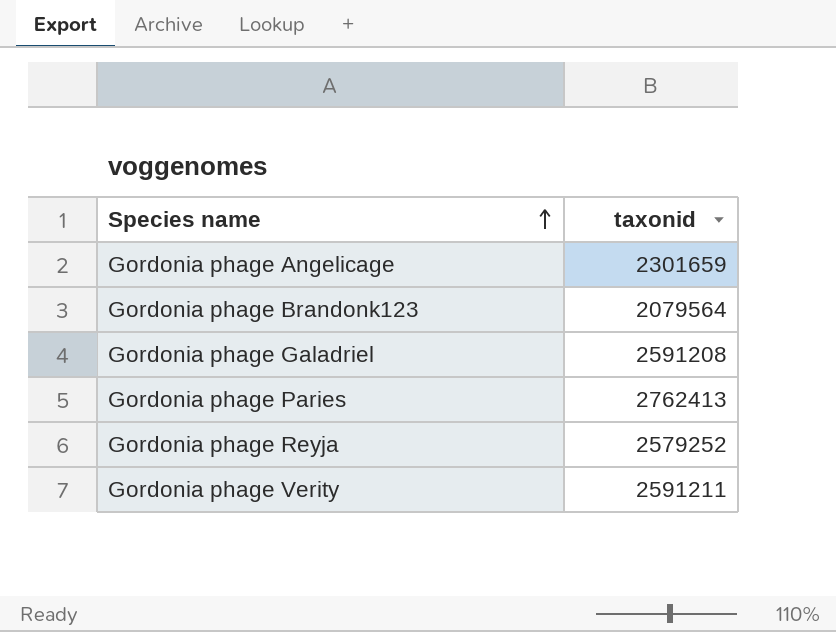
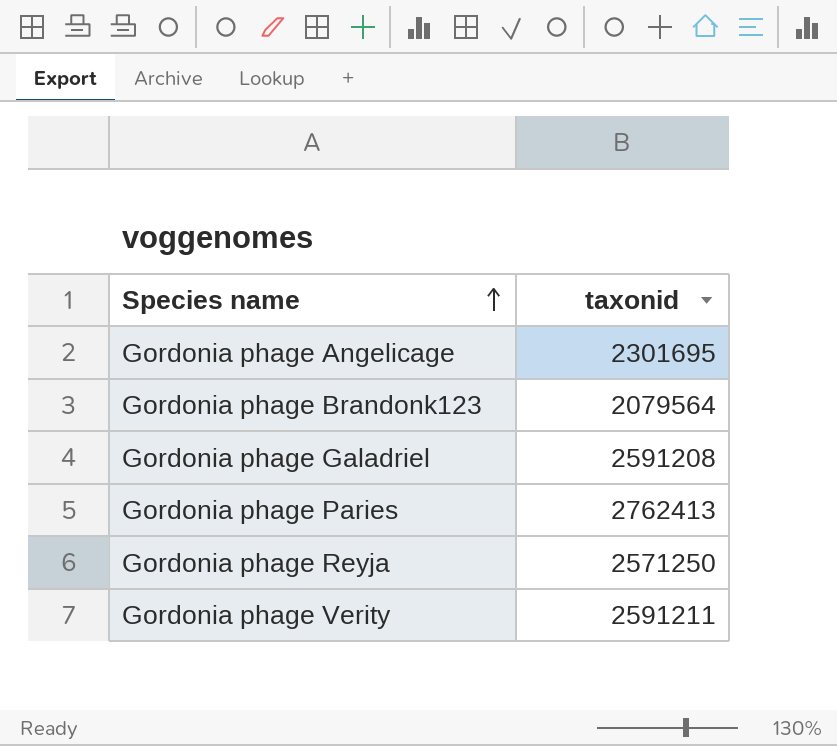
Gordonia phage Angelicage | taxonid: 2301659 -> 2301695
Gordonia phage Reyja | taxonid: 2579252 -> 2571250

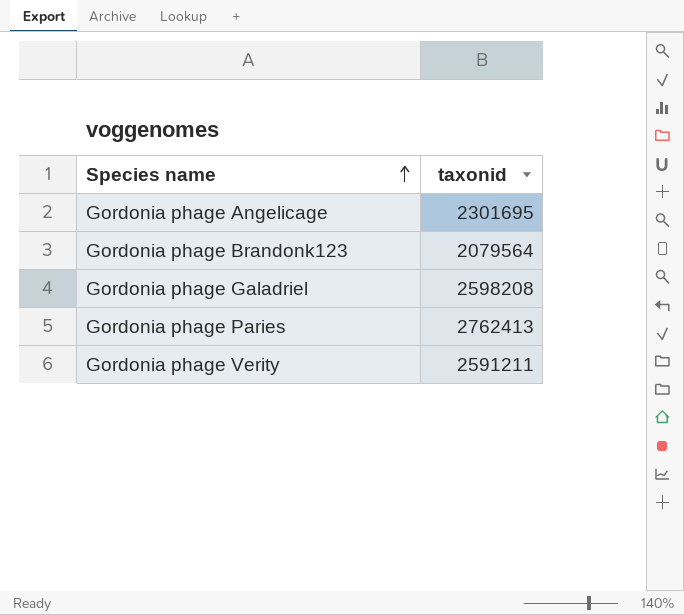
row Gordonia phage Reyja: 2571250 -> none
Gordonia phage Galadriel | taxonid: 2591208 -> 2598208

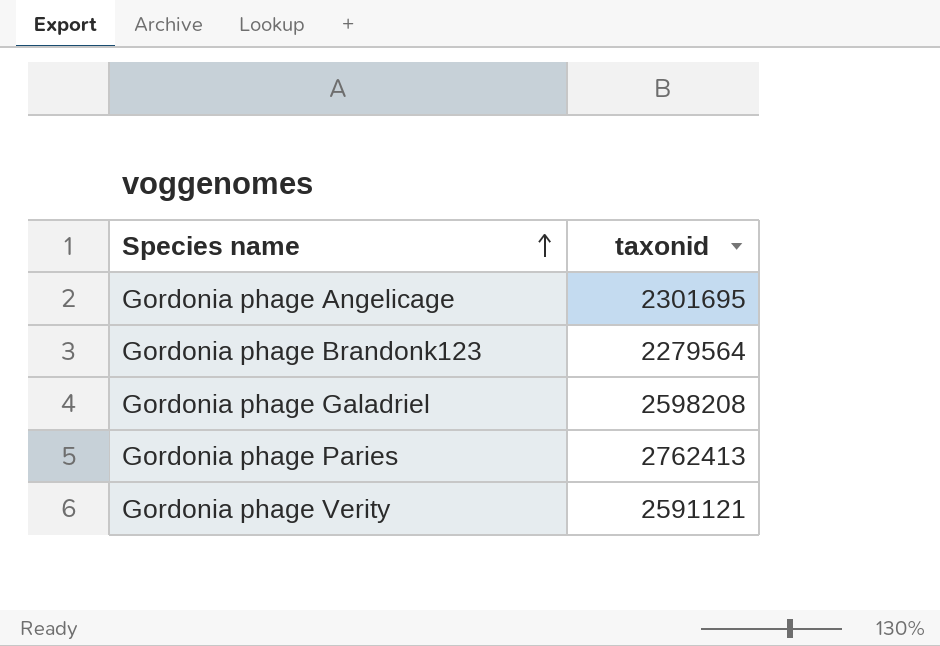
Gordonia phage Brandonk123 | taxonid: 2079564 -> 2279564
Gordonia phage Verity | taxonid: 2591211 -> 2591121

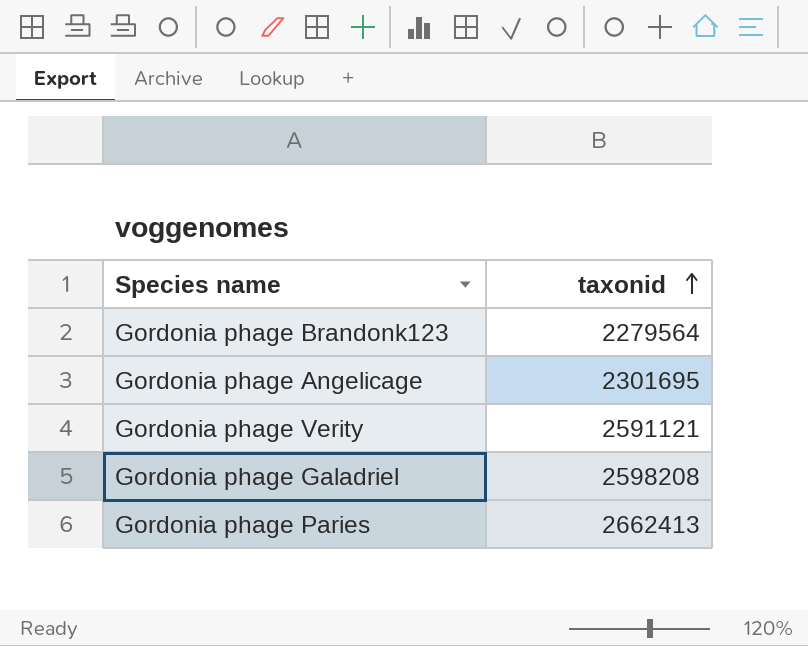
row order: Species name ascending -> taxonid ascending
Gordonia phage Paries | taxonid: 2762413 -> 2662413

